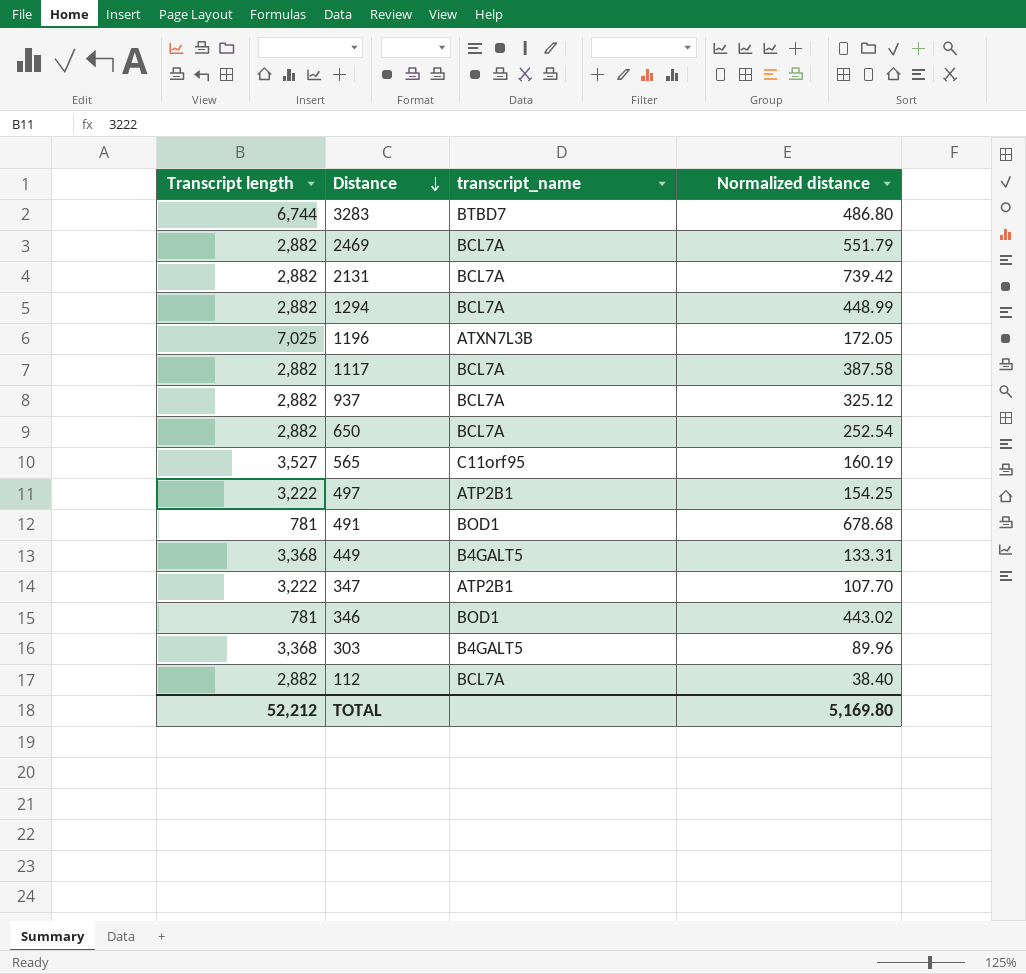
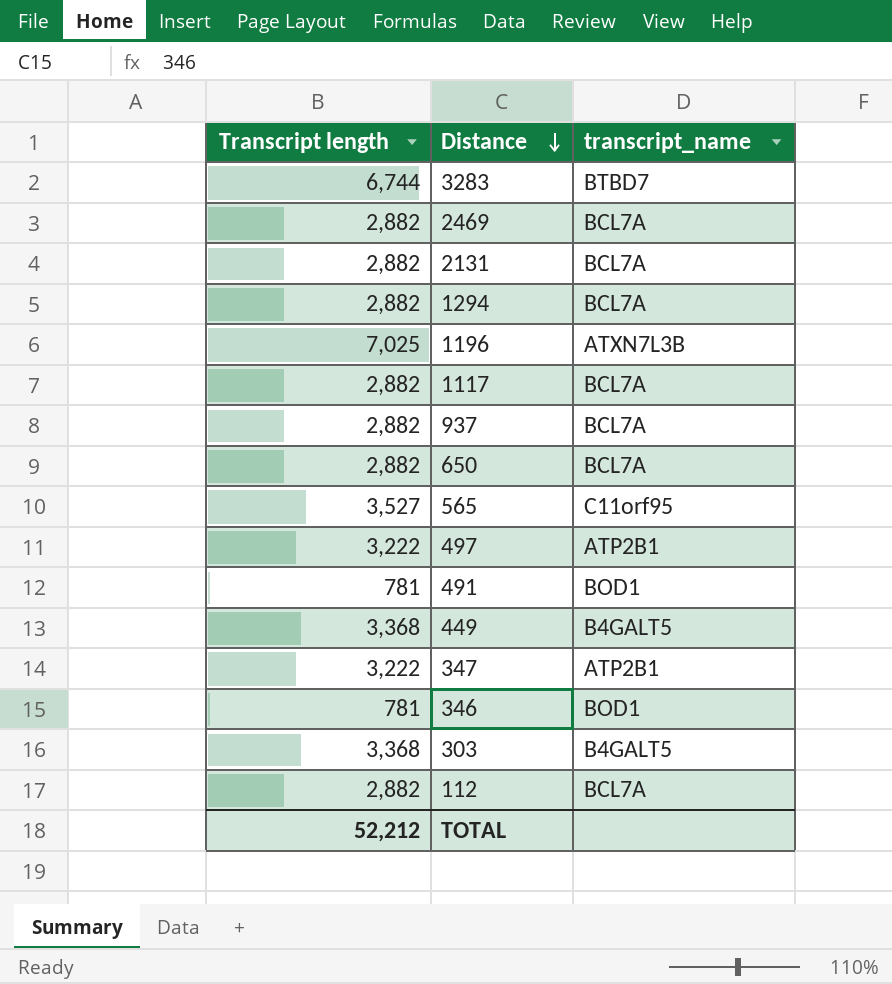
column Normalized distance | position: 4 -> none

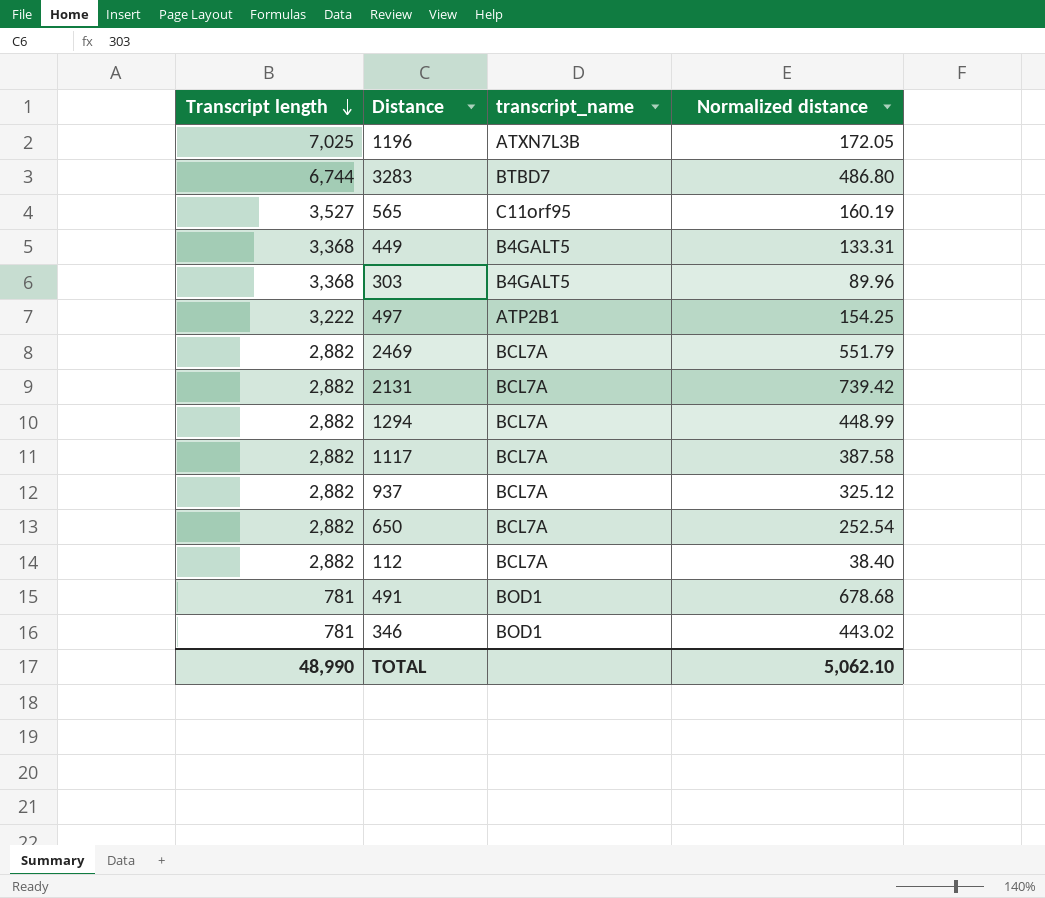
row order: Distance descending -> Transcript length descending
column Normalized distance | position: none -> 4
row 347: 3,222 | ATP2B1 -> none
TOTAL | Transcript length: 52,212 -> 48,990

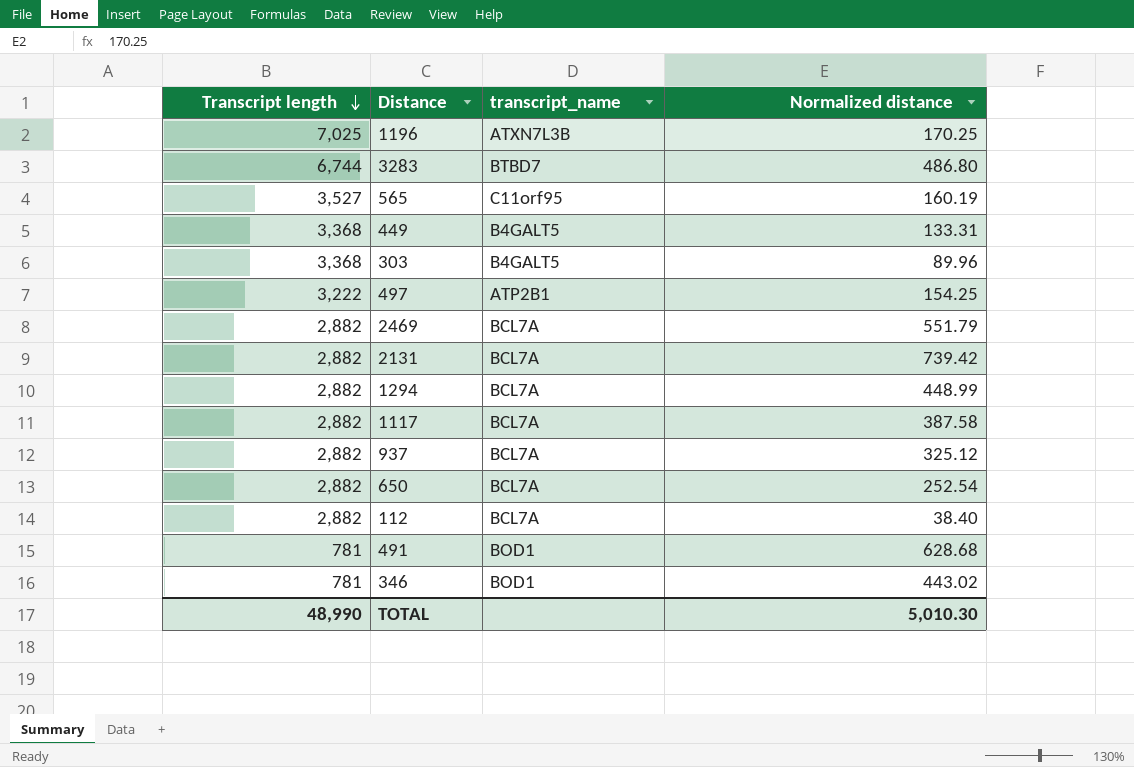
1196 | Normalized distance: 172.05 -> 170.25
491 | Normalized distance: 678.68 -> 628.68
TOTAL | Normalized distance: 5,062.10 -> 5,010.30

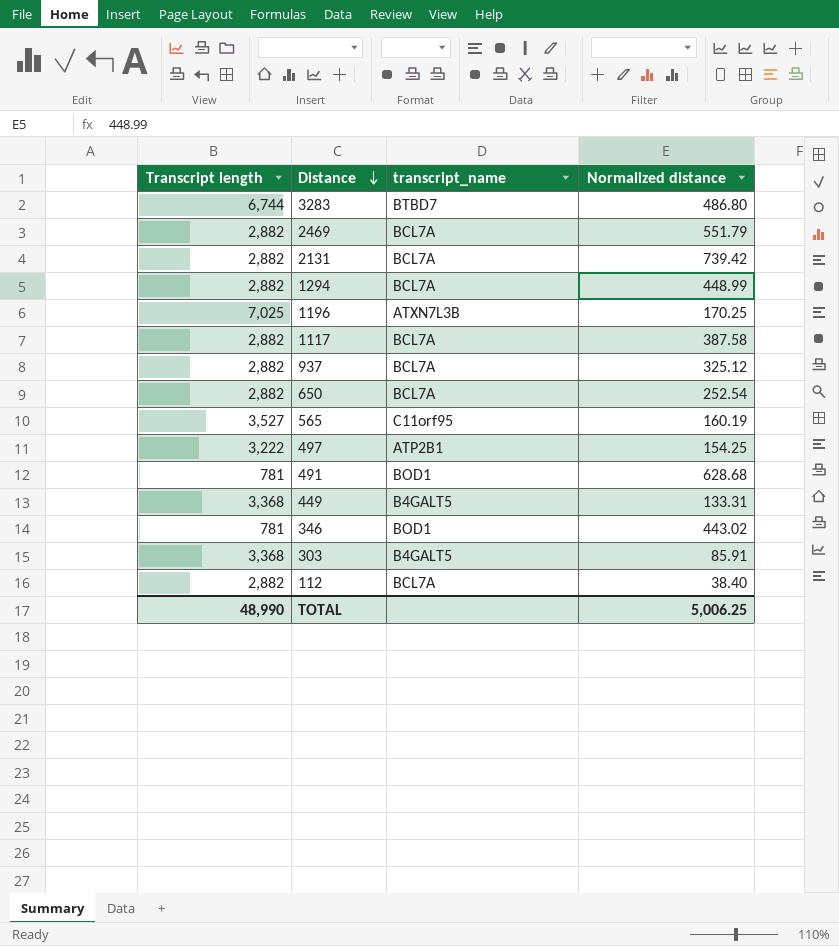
row order: Transcript length descending -> Distance descending
303 | Normalized distance: 89.96 -> 85.91
TOTAL | Normalized distance: 5,010.30 -> 5,006.25

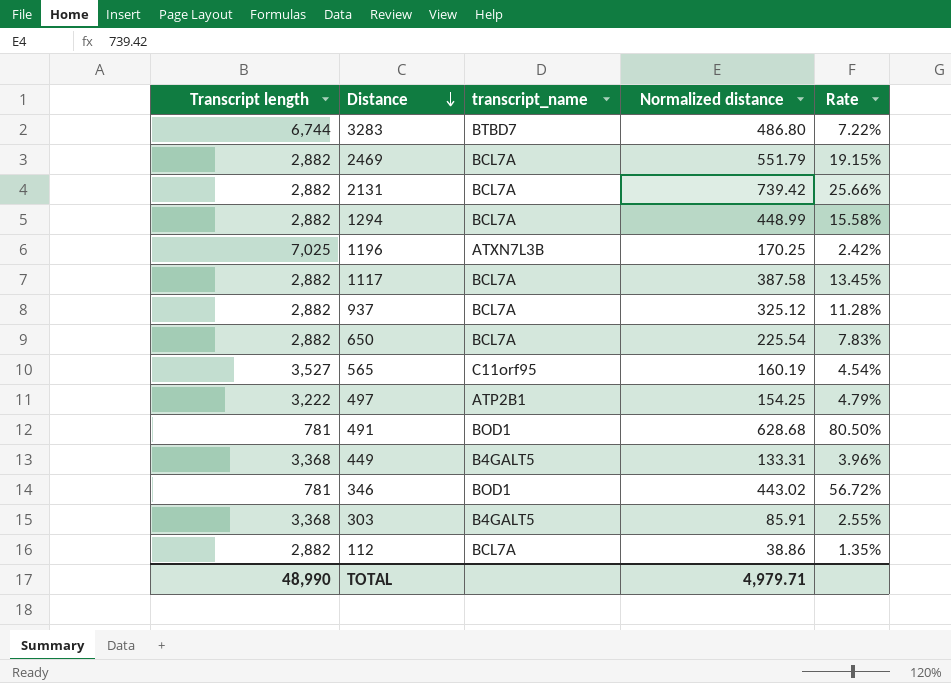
column Rate | formula: none -> [Normalized distance] / [Transcript length]
650 | Normalized distance: 252.54 -> 225.54
112 | Normalized distance: 38.40 -> 38.86
TOTAL | Normalized distance: 5,006.25 -> 4,979.71

